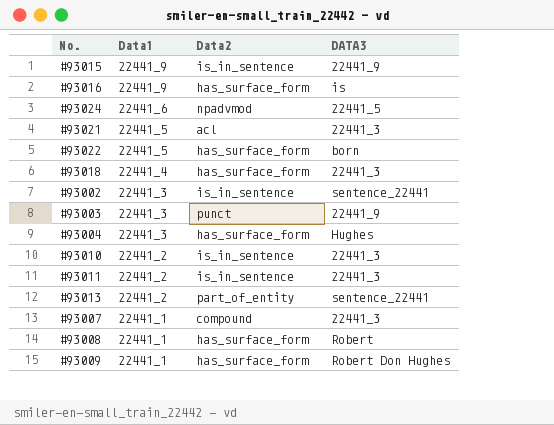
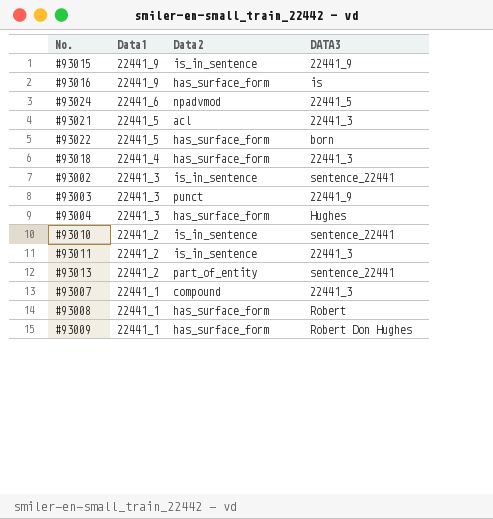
#93010 | DATA3: 22441_3 -> sentence_22441

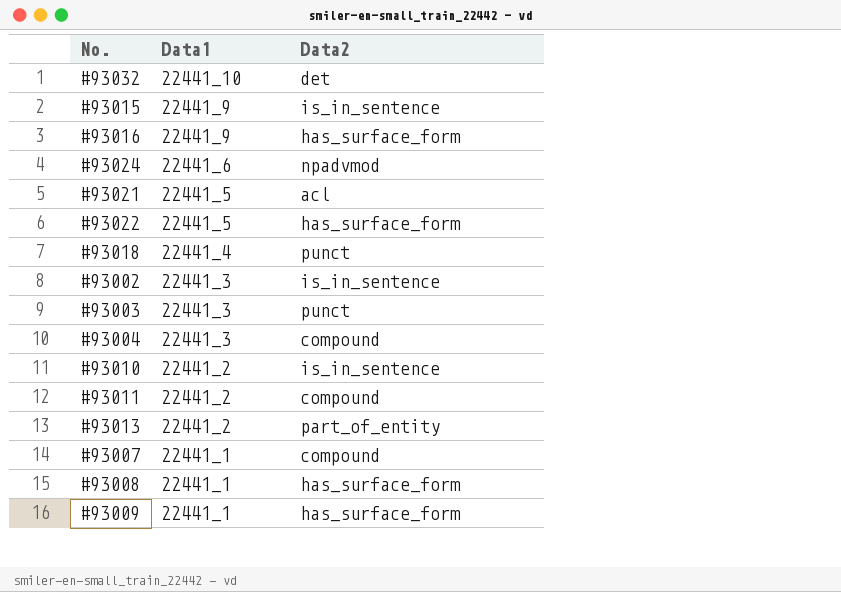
column DATA3 | position: 4 -> none
row #93032: none -> 22441_10 | det
#93018 | Data2: has_surface_form -> punct
#93004 | Data2: has_surface_form -> compound
#93011 | Data2: is_in_sentence -> compound

